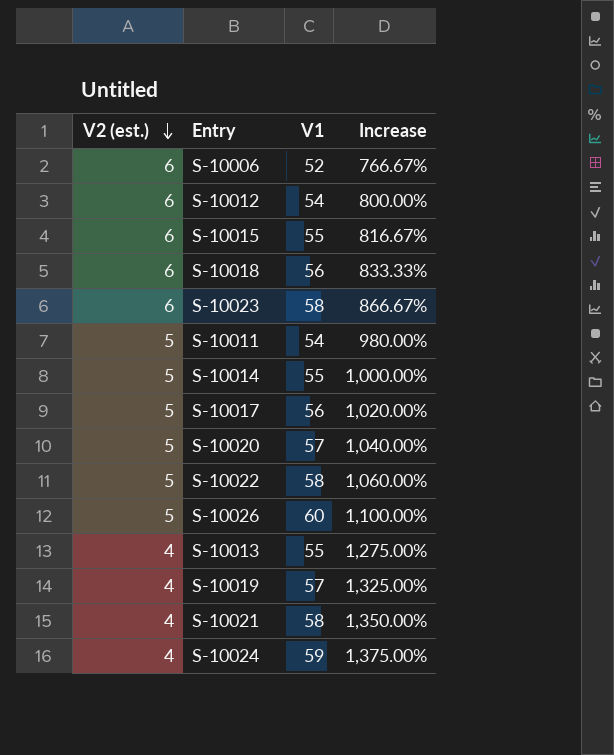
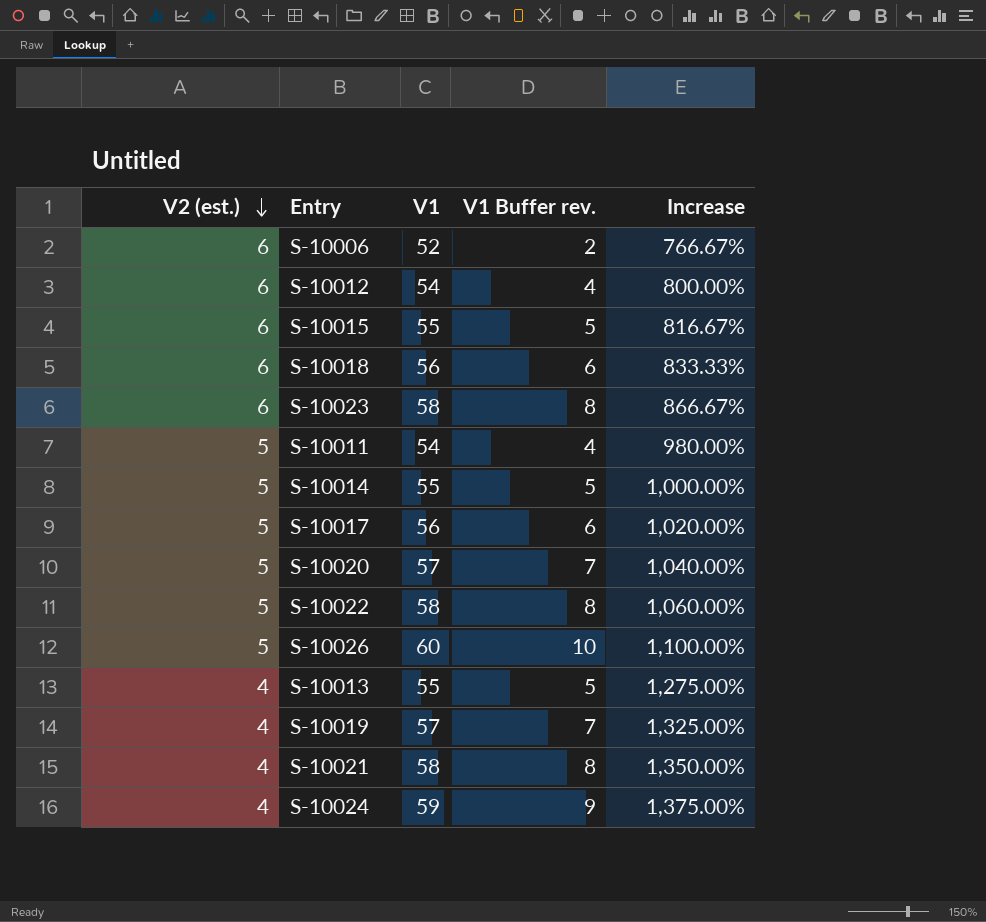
column V1 Buffer rev. | formula: none -> [V1] - 50

